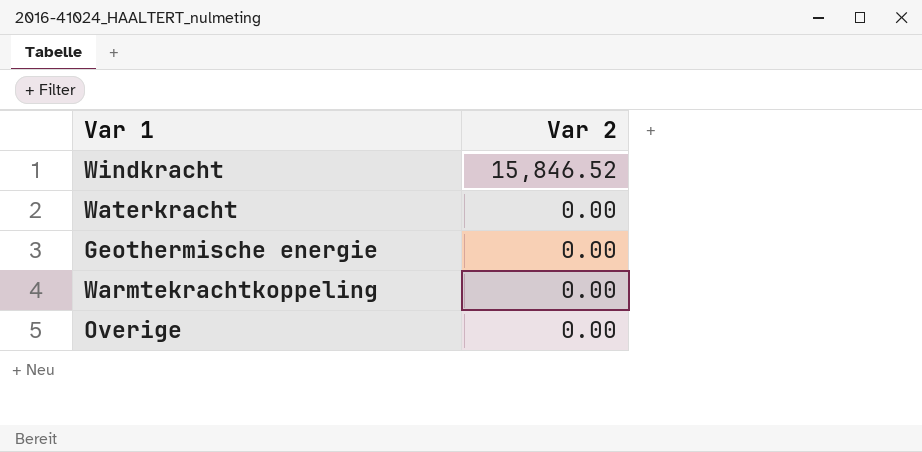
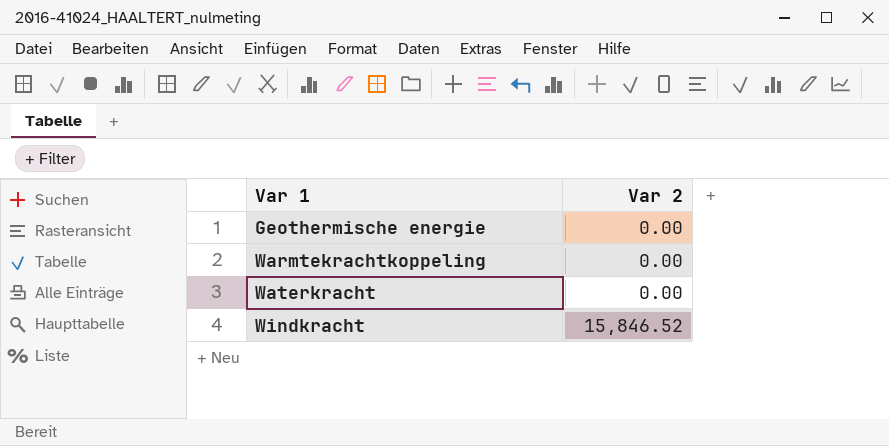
row order: Var 2 descending -> Var 1 ascending
row Overige: 0.00 -> none

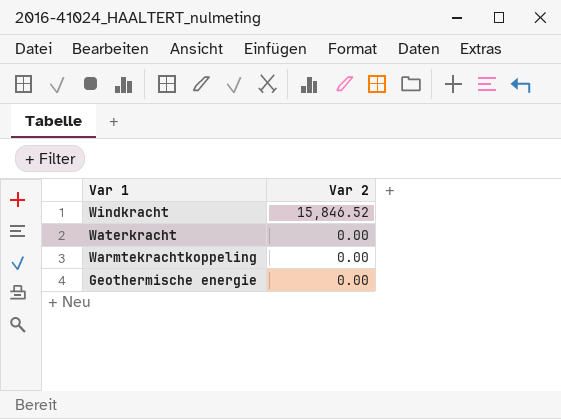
row order: Var 1 ascending -> Var 1 descending

